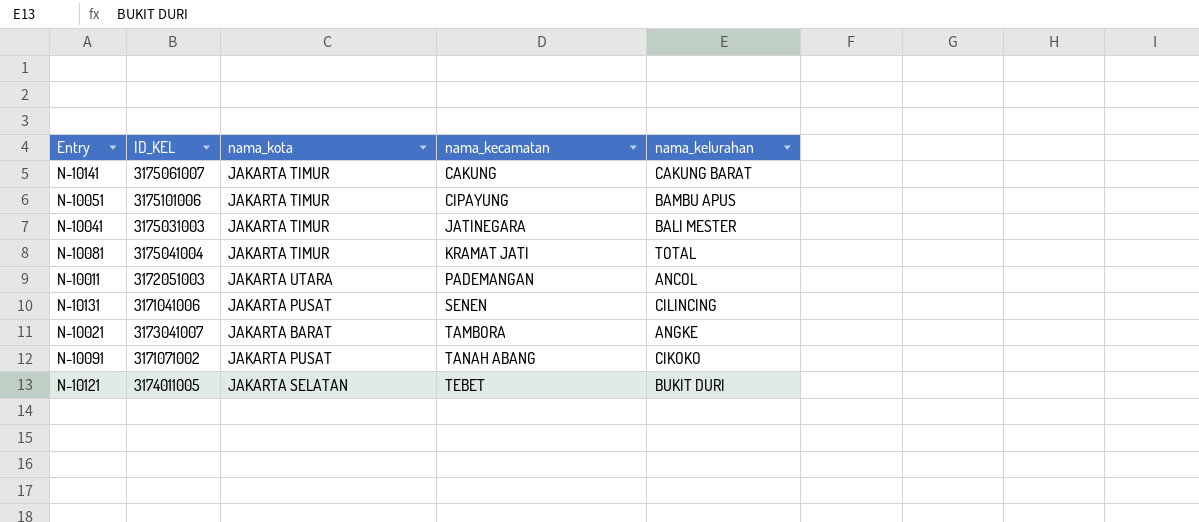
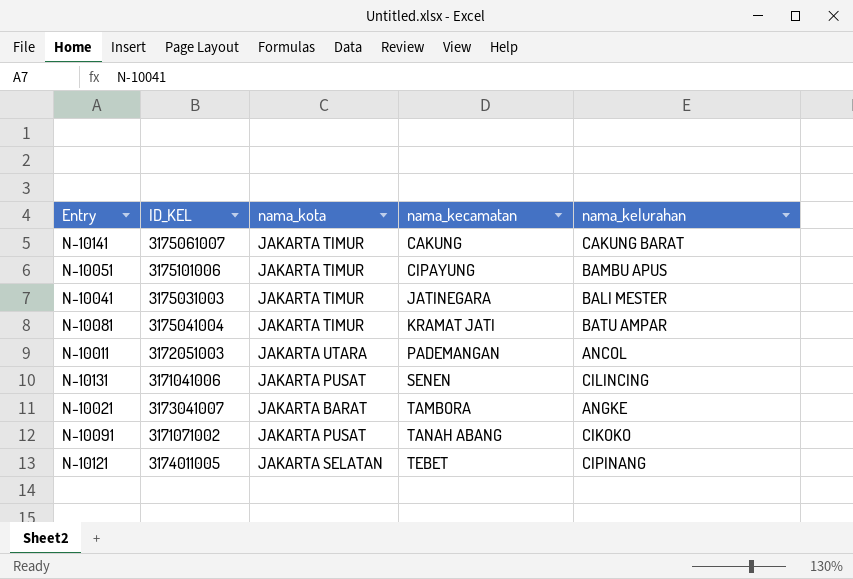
N-10081 | nama_kelurahan: TOTAL -> BATU AMPAR
N-10121 | nama_kelurahan: BUKIT DURI -> CIPINANG

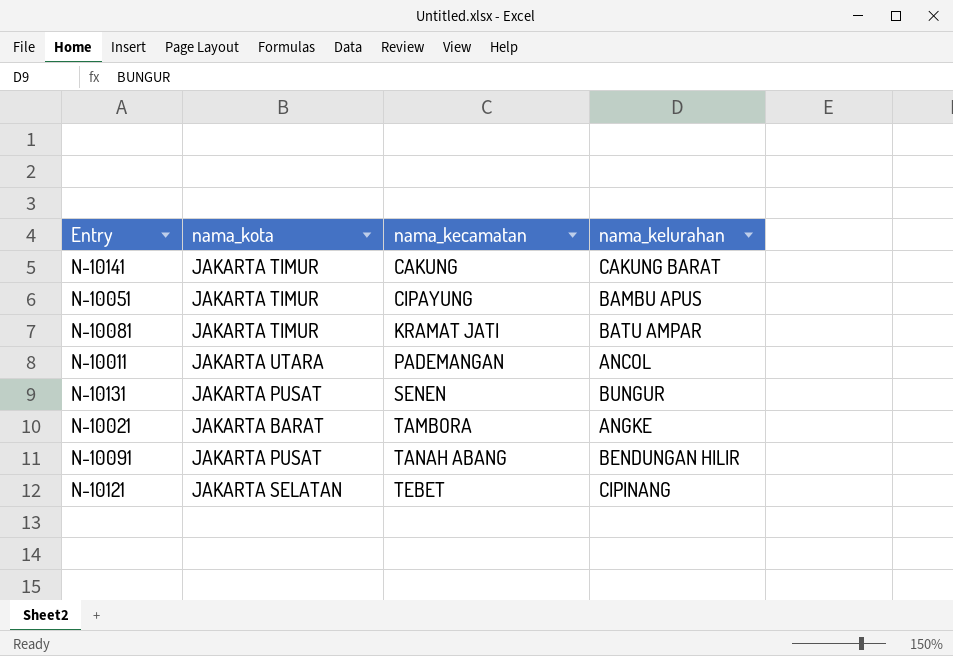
column ID_KEL | position: 2 -> none
row N-10041: 3175031003 | JAKARTA TIMUR | JATINEGARA | BALI MESTER -> none
N-10131 | nama_kelurahan: CILINCING -> BUNGUR
N-10091 | nama_kelurahan: CIKOKO -> BENDUNGAN HILIR

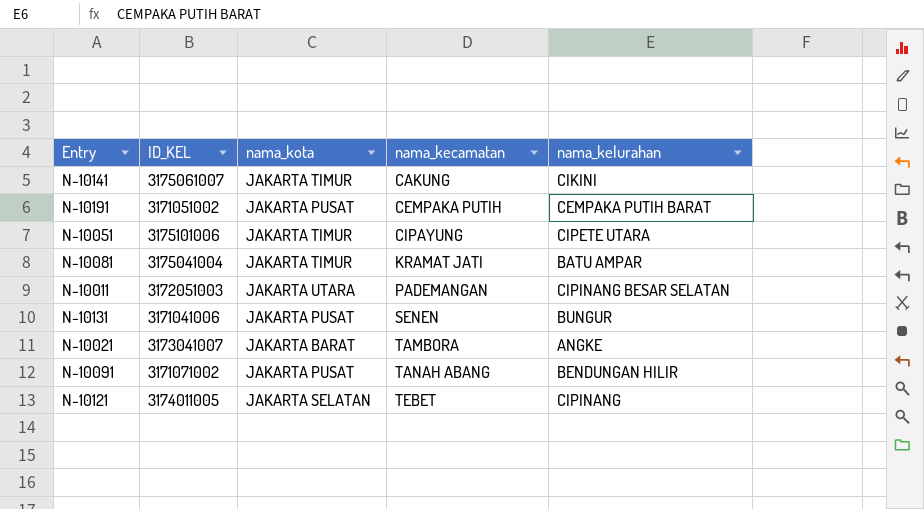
column ID_KEL | position: none -> 2
N-10141 | nama_kelurahan: CAKUNG BARAT -> CIKINI
row N-10191: none -> 3171051002 | JAKARTA PUSAT | CEMPAKA PUTIH | CEMPAKA PUTIH BARAT
N-10051 | nama_kelurahan: BAMBU APUS -> CIPETE UTARA
N-10011 | nama_kelurahan: ANCOL -> CIPINANG BESAR SELATAN

